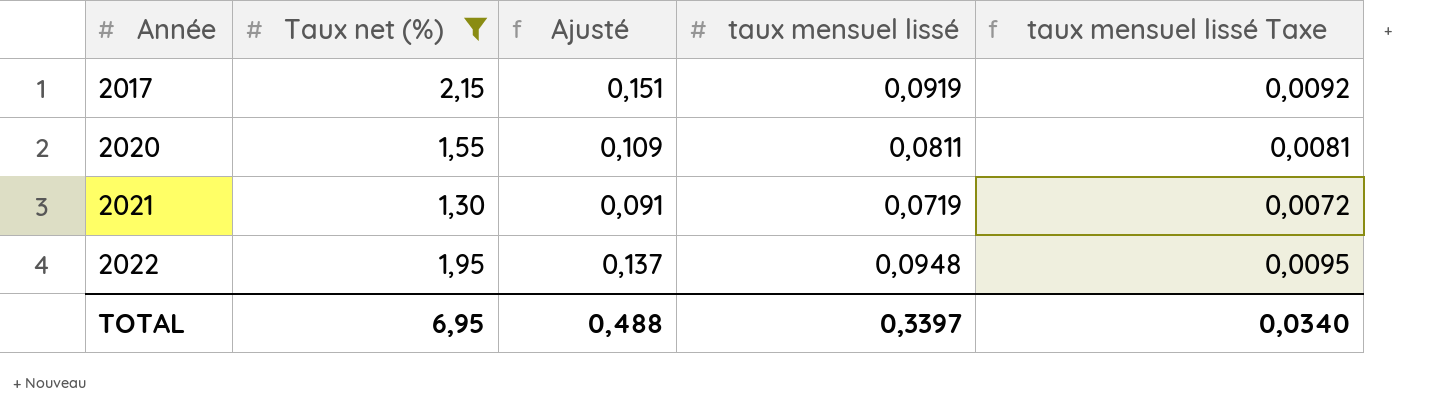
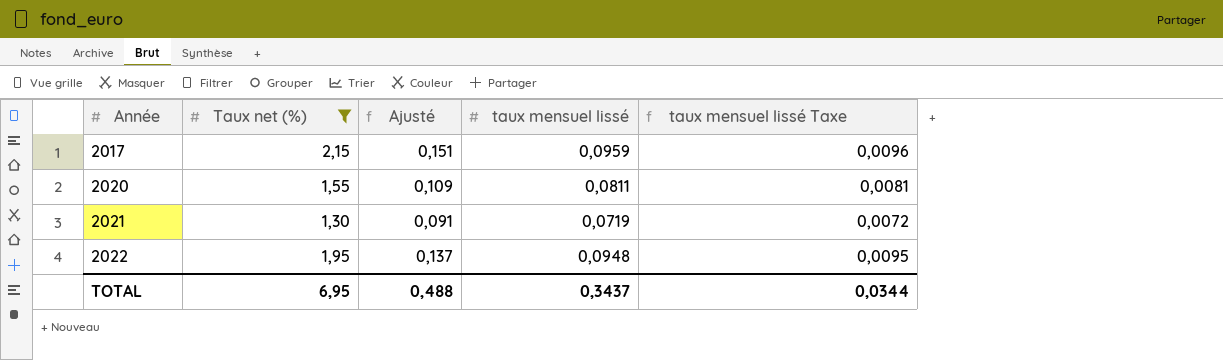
2017 | taux mensuel lissé: 0,0919 -> 0,0959
2017 | taux mensuel lissé Taxe: 0,0092 -> 0,0096
TOTAL | taux mensuel lissé: 0,3397 -> 0,3437
TOTAL | taux mensuel lissé Taxe: 0,0340 -> 0,0344

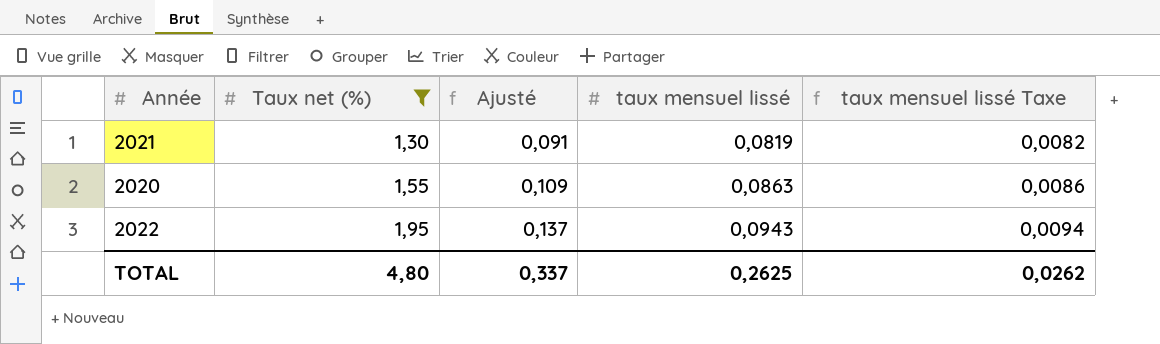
row order: Année ascending -> Taux net (%) ascending
row 2017: 2,15 | 0,151 | 0,0959 | 0,0096 -> none
2021 | taux mensuel lissé: 0,0719 -> 0,0819
2021 | taux mensuel lissé Taxe: 0,0072 -> 0,0082
2020 | taux mensuel lissé: 0,0811 -> 0,0863
2020 | taux mensuel lissé Taxe: 0,0081 -> 0,0086
2022 | taux mensuel lissé: 0,0948 -> 0,0943
2022 | taux mensuel lissé Taxe: 0,0095 -> 0,0094
TOTAL | Taux net (%): 6,95 -> 4,80
TOTAL | Ajusté: 0,488 -> 0,337
TOTAL | taux mensuel lissé: 0,3437 -> 0,2625
TOTAL | taux mensuel lissé Taxe: 0,0344 -> 0,0262

